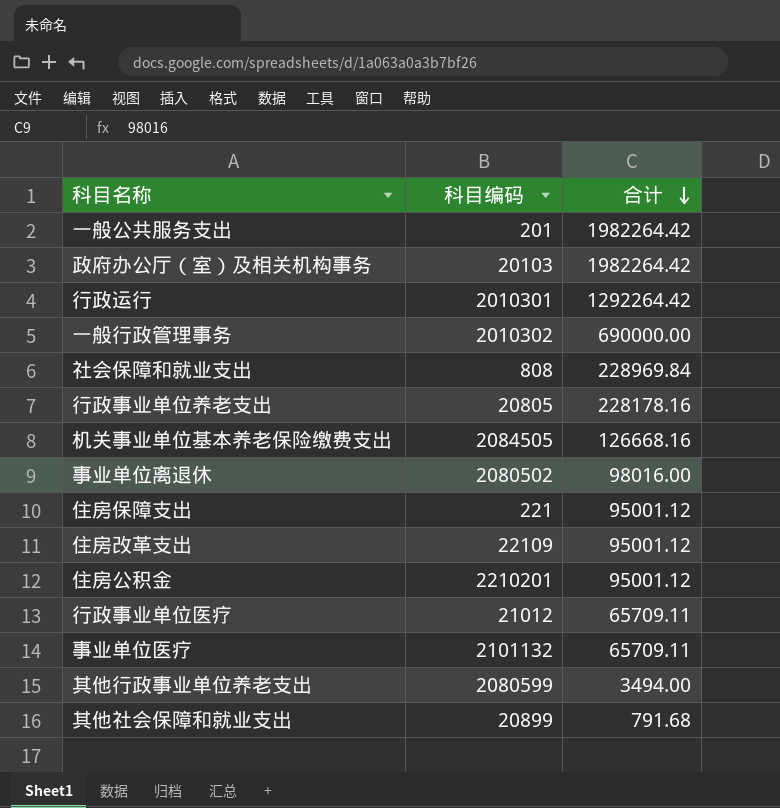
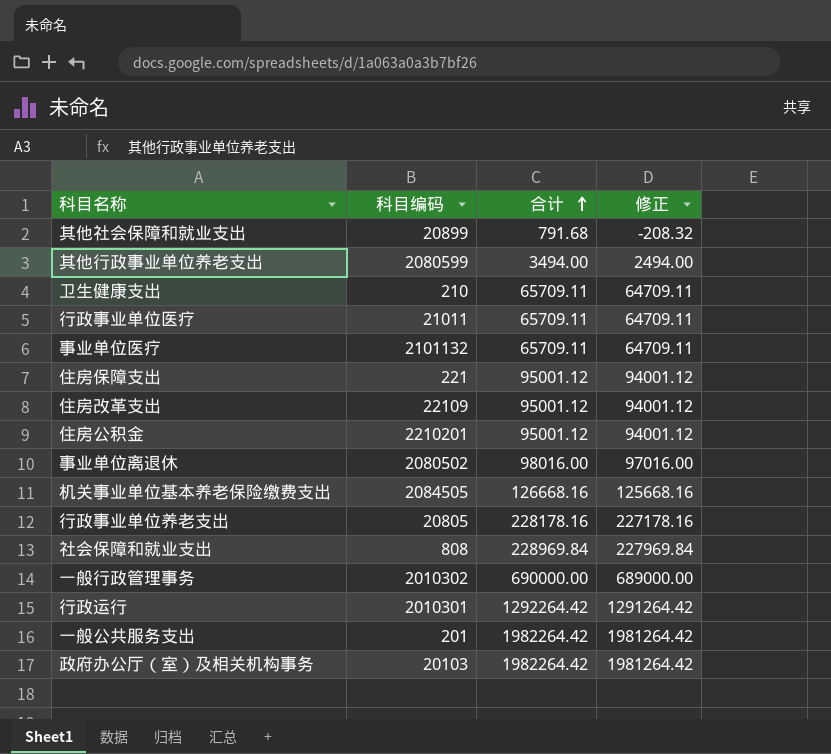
row order: 合计 descending -> 合计 ascending
column 修正 | formula: none -> [合计] - 1000
row 卫生健康支出: none -> 210 | 65709.11 | 64709.11
行政事业单位医疗 | 科目编码: 21012 -> 21011

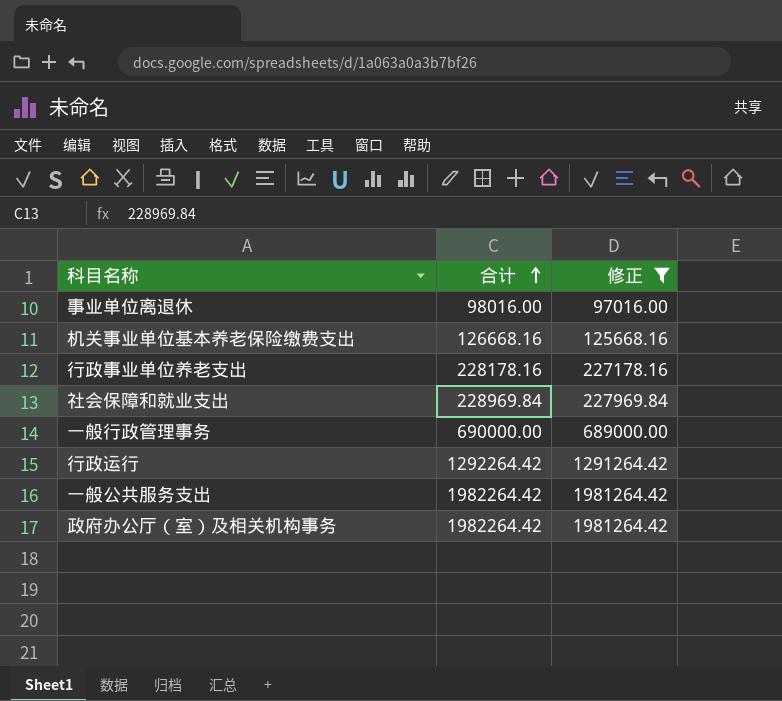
filter: none -> 修正 >= 97016.00
column 科目编码 | position: 2 -> none

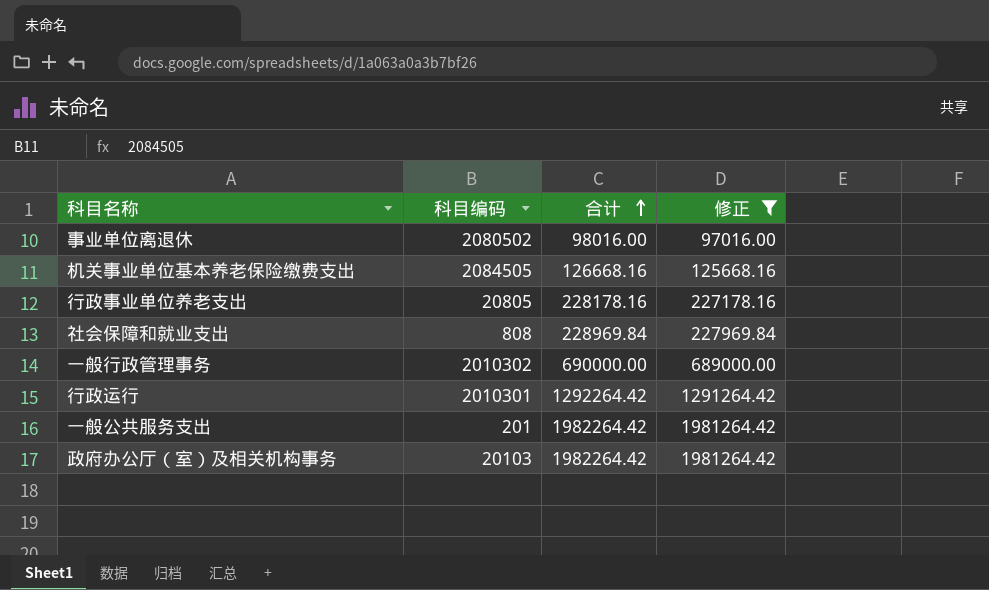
column 科目编码 | position: none -> 2

